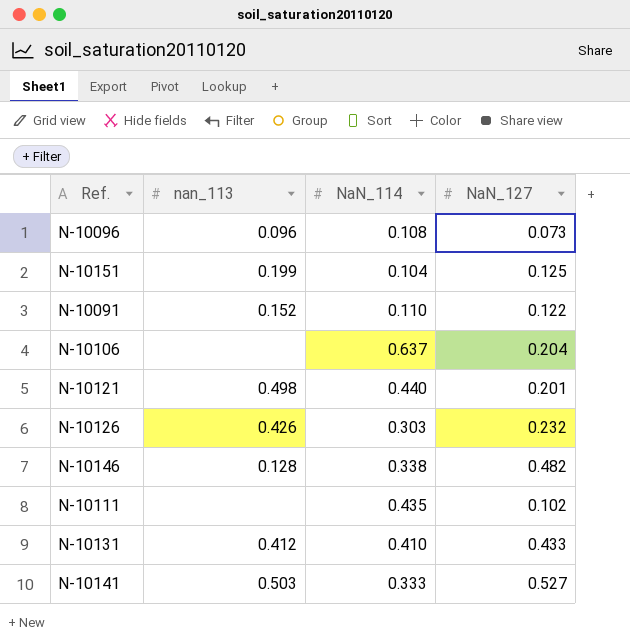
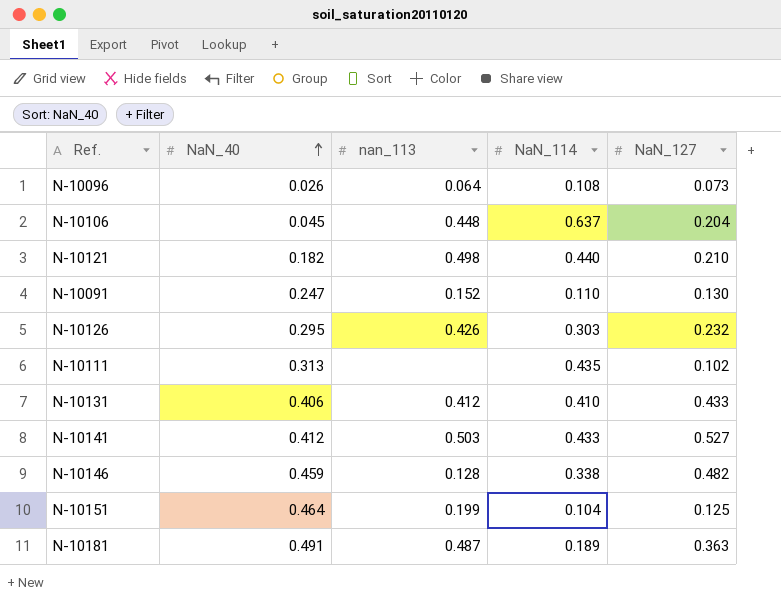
row order: none -> NaN_40 ascending
column NaN_40 | position: none -> 2
N-10096 | nan_113: 0.096 -> 0.064
N-10106 | nan_113: none -> 0.448
N-10121 | NaN_127: 0.201 -> 0.210
N-10091 | NaN_127: 0.122 -> 0.130
N-10141 | NaN_114: 0.333 -> 0.433
row N-10181: none -> 0.491 | 0.487 | 0.189 | 0.363

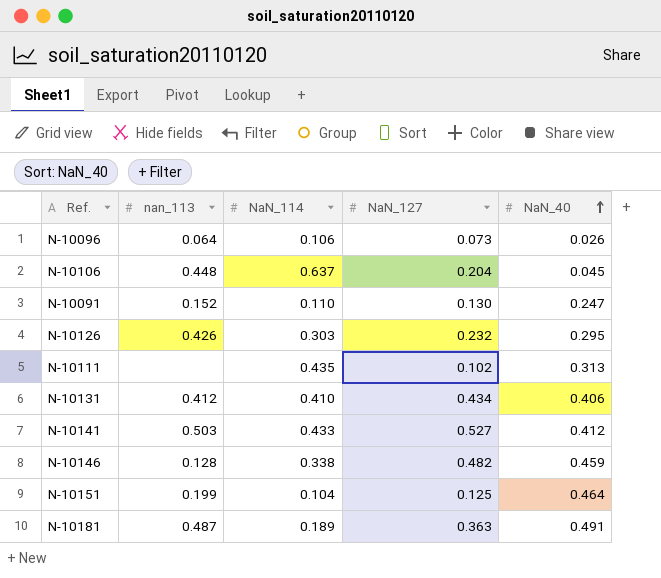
column NaN_40 | position: 2 -> 5
row N-10121: 0.182 | 0.498 | 0.440 | 0.210 -> none
N-10096 | NaN_114: 0.108 -> 0.106
N-10131 | NaN_127: 0.433 -> 0.434

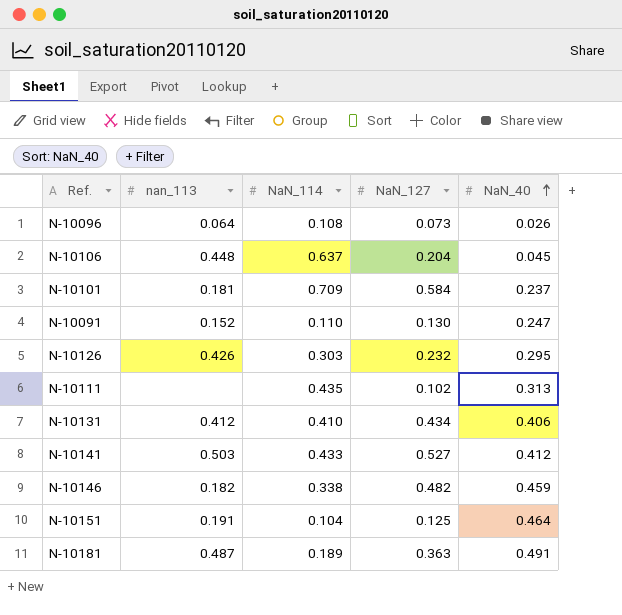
N-10096 | NaN_114: 0.106 -> 0.108
row N-10101: none -> 0.181 | 0.709 | 0.584 | 0.237
N-10146 | nan_113: 0.128 -> 0.182
N-10151 | nan_113: 0.199 -> 0.191

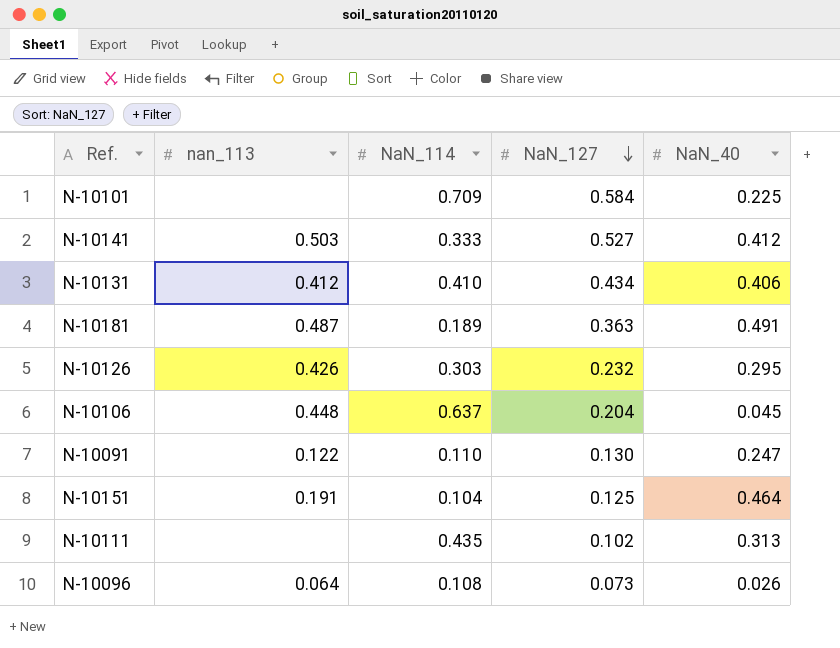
row order: NaN_40 ascending -> NaN_127 descending
row N-10146: 0.182 | 0.338 | 0.482 | 0.459 -> none
N-10101 | nan_113: 0.181 -> none
N-10101 | NaN_40: 0.237 -> 0.225
N-10141 | NaN_114: 0.433 -> 0.333
N-10091 | nan_113: 0.152 -> 0.122

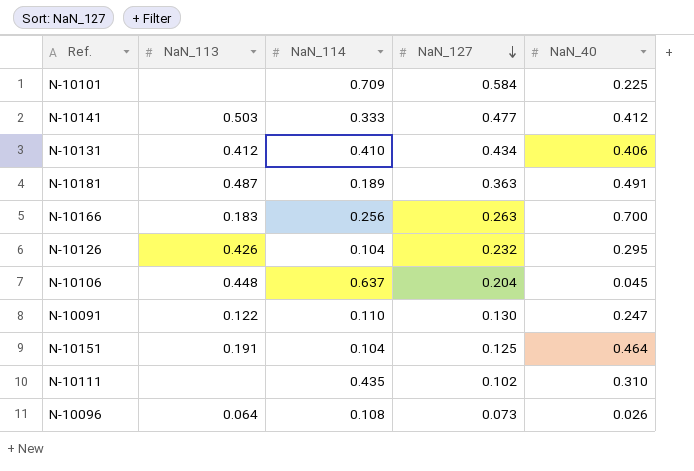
column name: nan_113 -> NaN_113
N-10141 | NaN_127: 0.527 -> 0.477
row N-10166: none -> 0.183 | 0.256 | 0.263 | 0.700
N-10126 | NaN_114: 0.303 -> 0.104
N-10111 | NaN_40: 0.313 -> 0.310

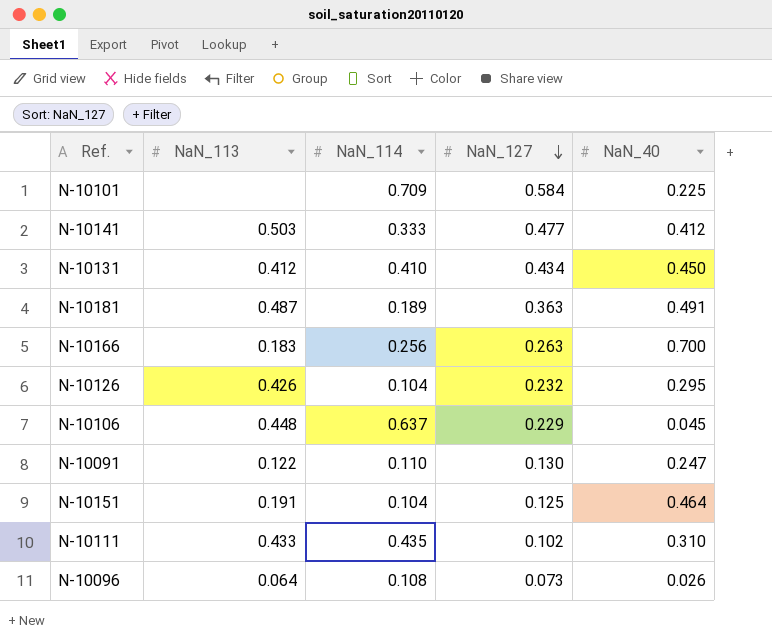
N-10131 | NaN_40: 0.406 -> 0.450
N-10106 | NaN_127: 0.204 -> 0.229
N-10111 | NaN_113: none -> 0.433

